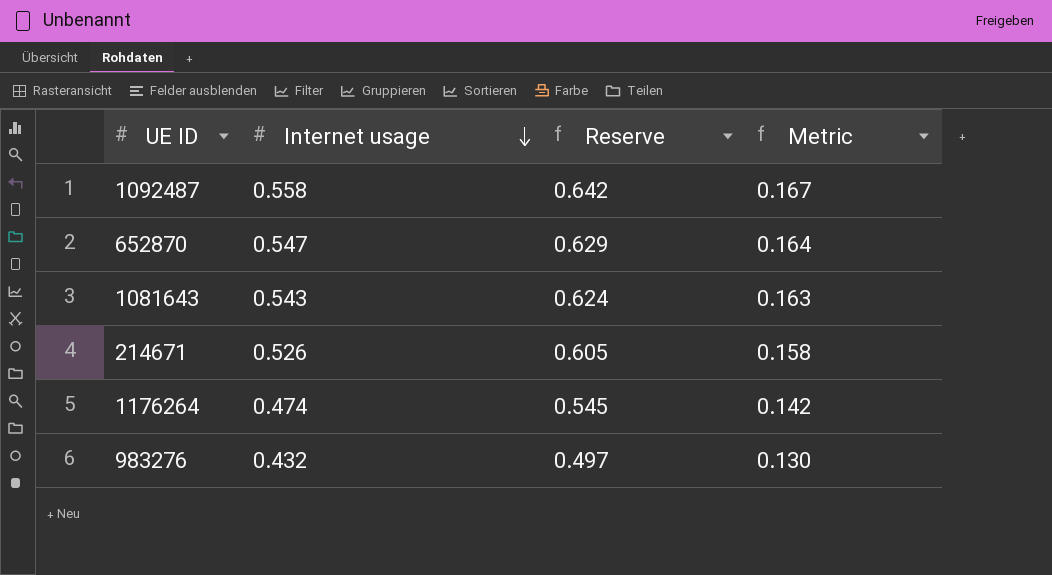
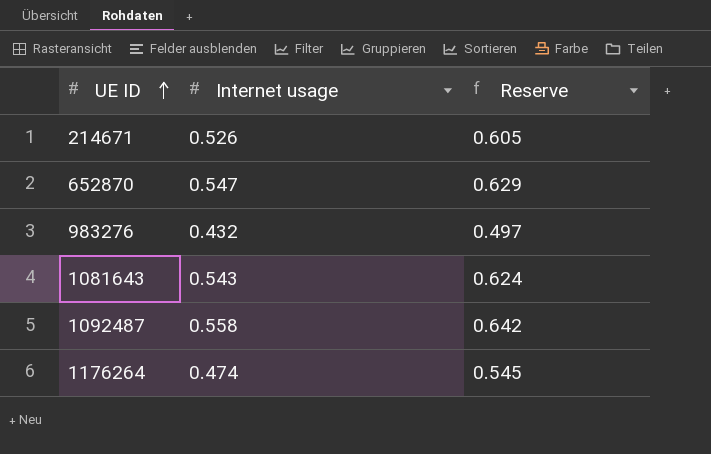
row order: Internet usage descending -> UE ID ascending
column Metric | formula: [Internet usage] * 0.3 -> none

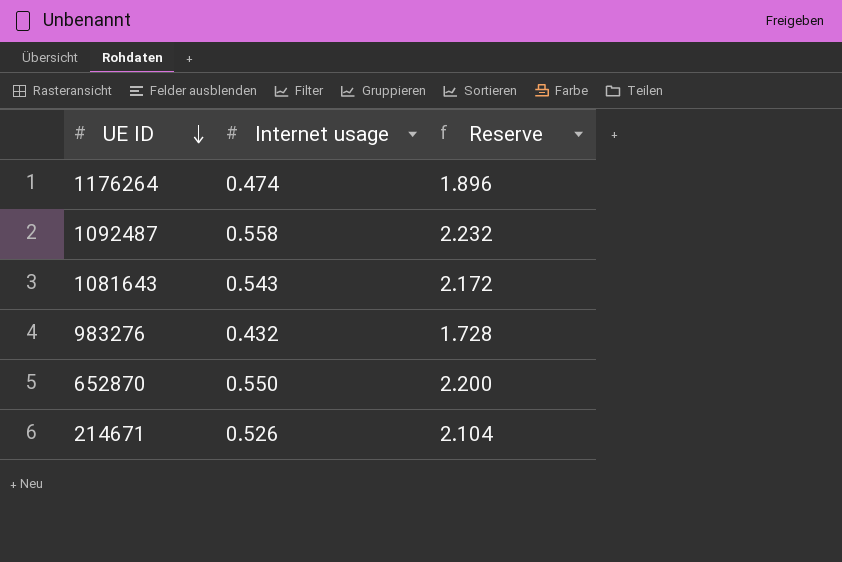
row order: UE ID ascending -> UE ID descending
column Reserve | formula: [Internet usage] * 1.15 -> [Internet usage] * 4
652870 | Internet usage: 0.547 -> 0.550

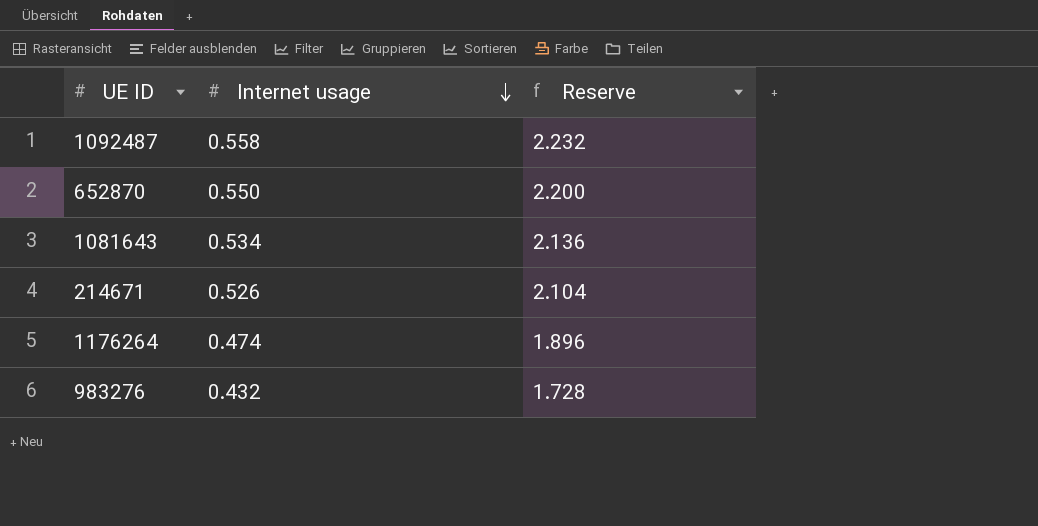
row order: UE ID descending -> Internet usage descending
1081643 | Internet usage: 0.543 -> 0.534
1081643 | Reserve: 2.172 -> 2.136

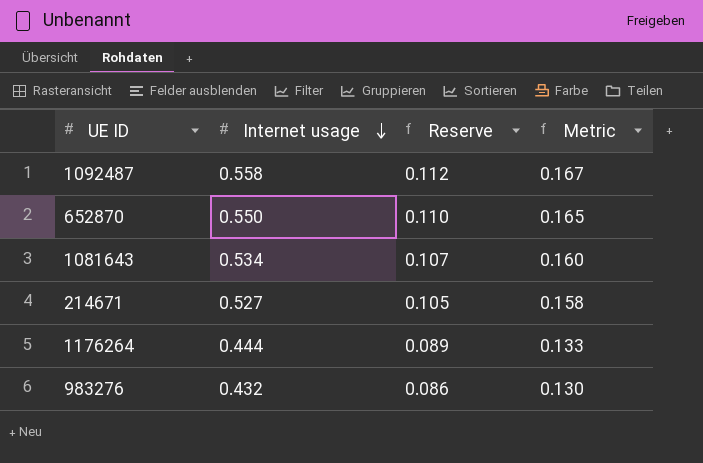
column Reserve | formula: [Internet usage] * 4 -> [Internet usage] * 0.2
column Metric | formula: none -> [Internet usage] * 0.3
214671 | Internet usage: 0.526 -> 0.527
1176264 | Internet usage: 0.474 -> 0.444

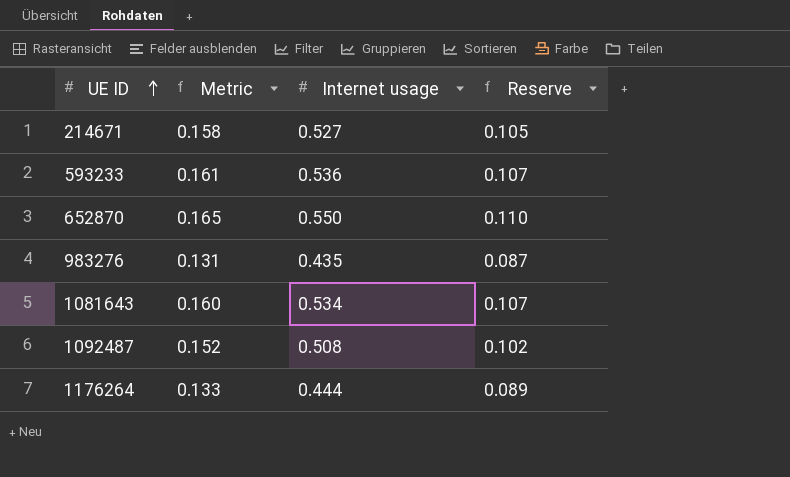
row order: Internet usage descending -> UE ID ascending
column Metric | position: 4 -> 2
row 593233: none -> 0.161 | 0.536 | 0.107
983276 | Metric: 0.130 -> 0.131
983276 | Internet usage: 0.432 -> 0.435
983276 | Reserve: 0.086 -> 0.087
1092487 | Metric: 0.167 -> 0.152
1092487 | Internet usage: 0.558 -> 0.508
1092487 | Reserve: 0.112 -> 0.102

